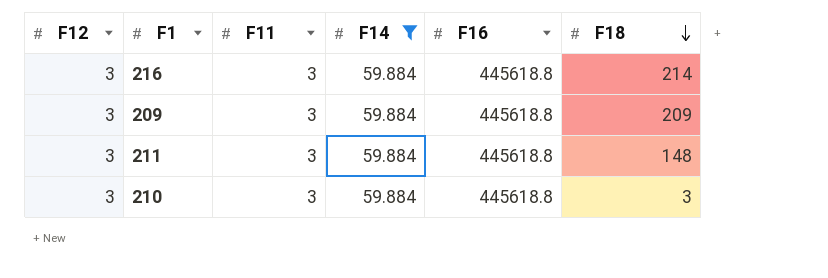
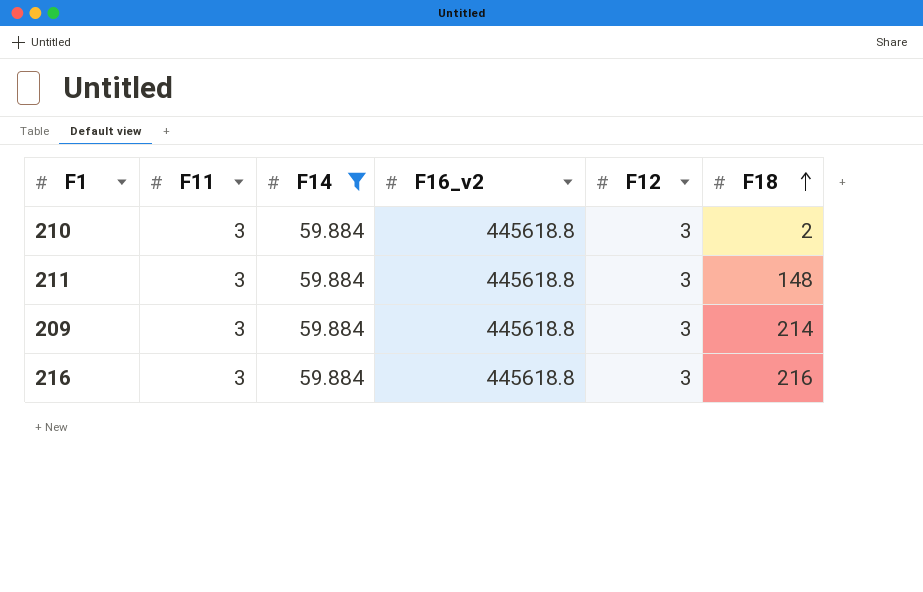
row order: F18 descending -> F18 ascending
column name: F16 -> F16_v2
column F12 | position: 1 -> 5
210 | F18: 3 -> 2
209 | F18: 209 -> 214
216 | F18: 214 -> 216

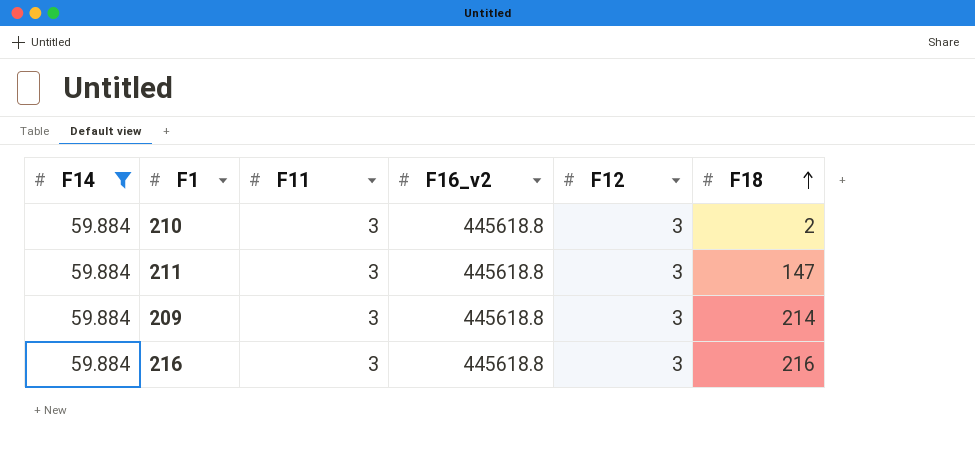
column F14 | position: 3 -> 1
211 | F18: 148 -> 147

